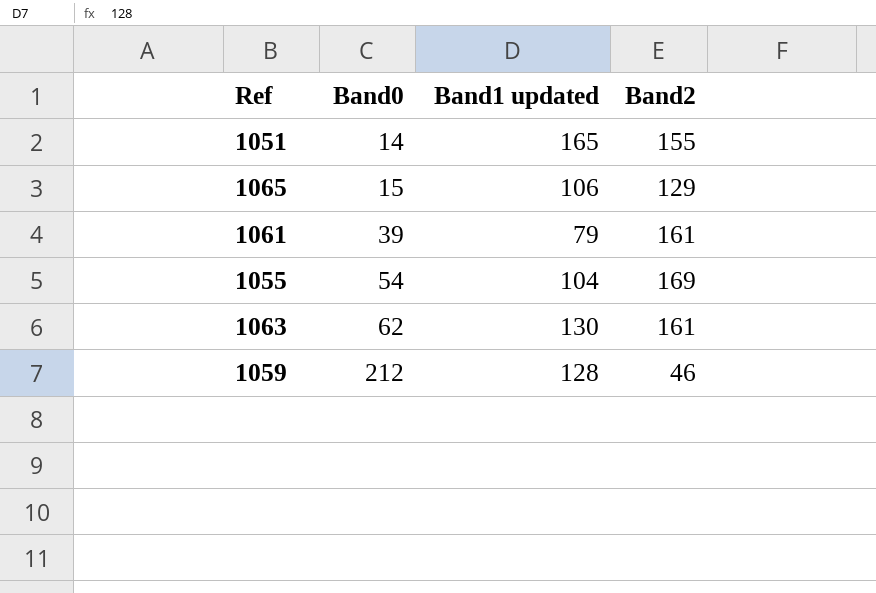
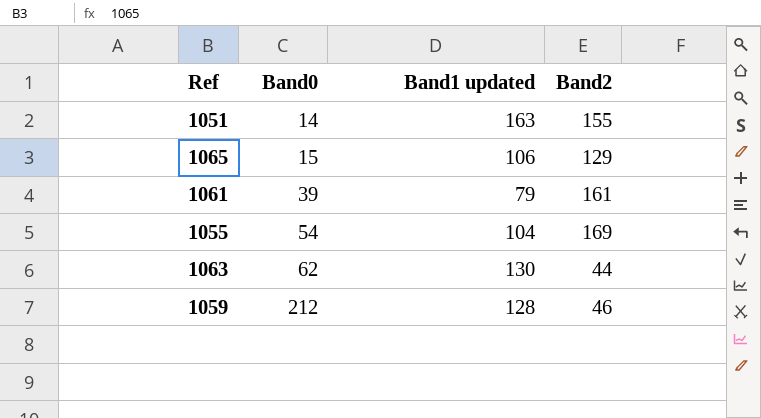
1051 | Band1 updated: 165 -> 163
1063 | Band2: 161 -> 44

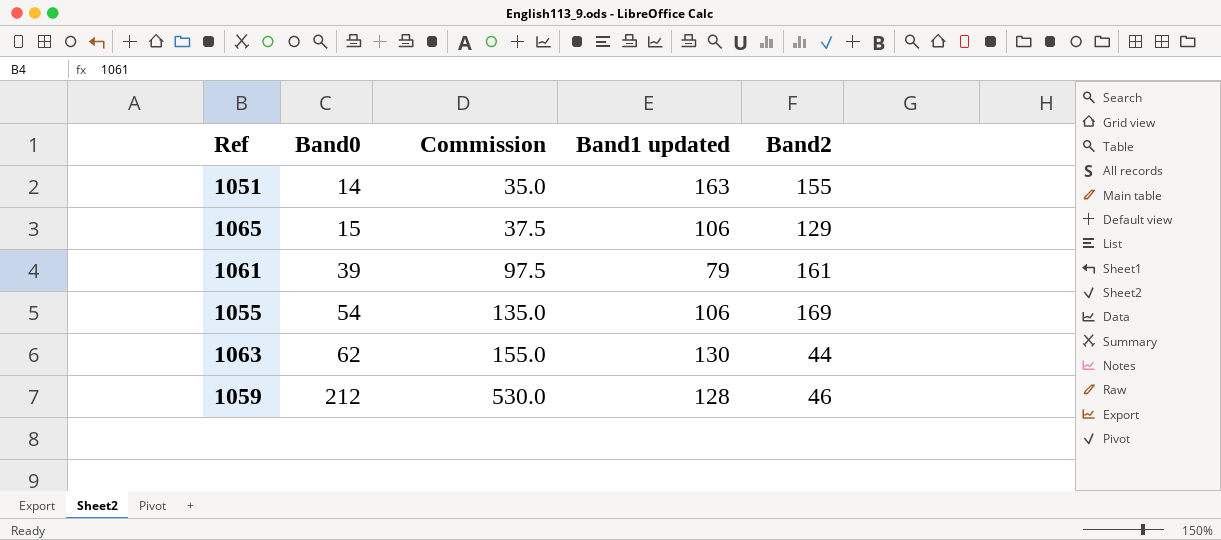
column Commission | formula: none -> [Band0] * 2.5
1055 | Band1 updated: 104 -> 106

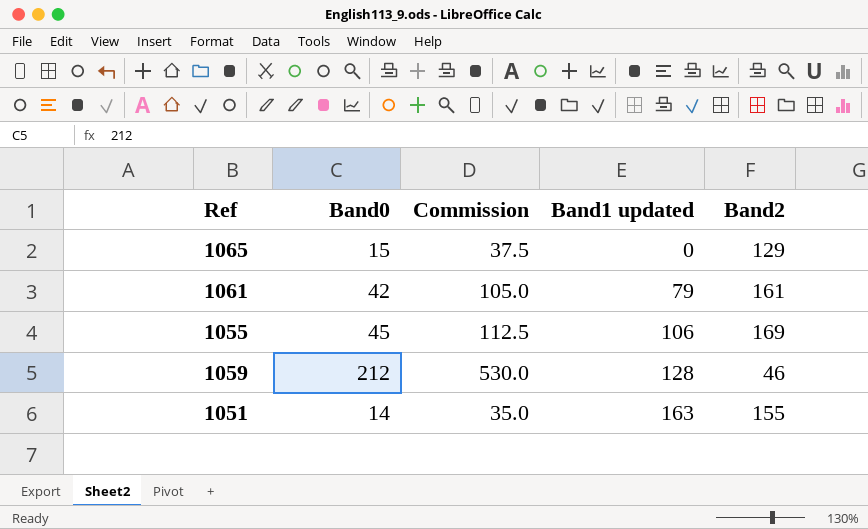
row order: Band0 ascending -> Band1 updated ascending
row 1063: 62 | 155.0 | 130 | 44 -> none
1065 | Band1 updated: 106 -> 0
1061 | Band0: 39 -> 42
1061 | Commission: 97.5 -> 105.0
1055 | Band0: 54 -> 45
1055 | Commission: 135.0 -> 112.5

